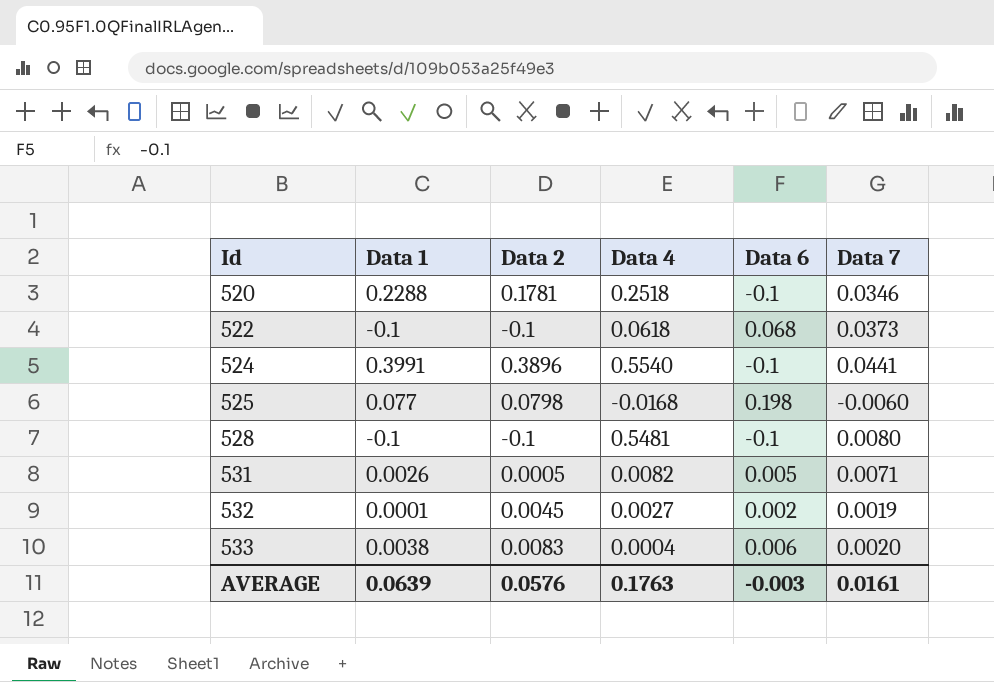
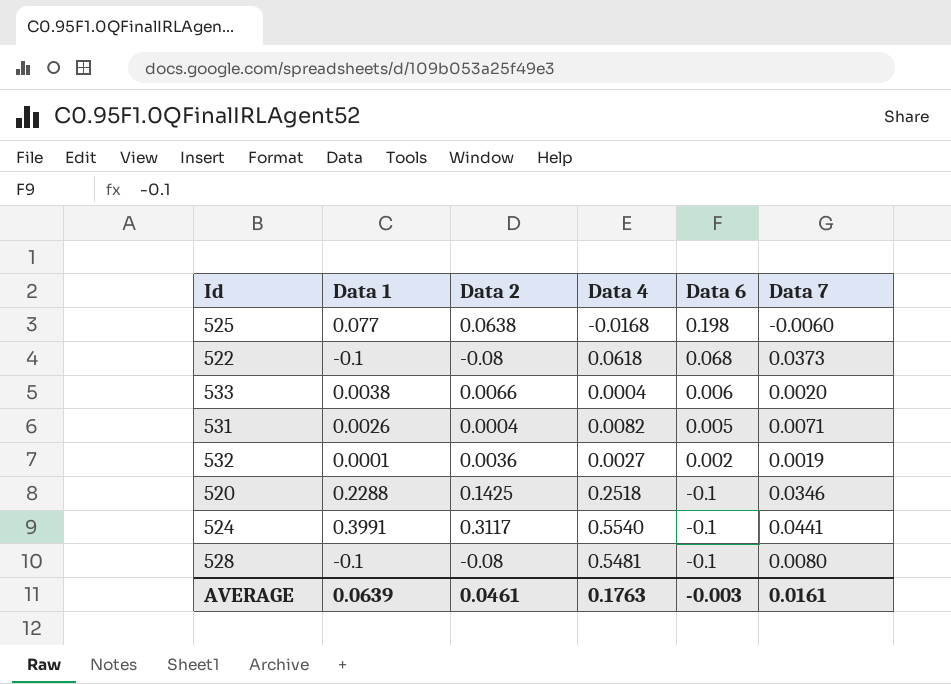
row order: Id ascending -> Data 6 descending
525 | Data 2: 0.0798 -> 0.0638
522 | Data 2: -0.1 -> -0.08
533 | Data 2: 0.0083 -> 0.0066
531 | Data 2: 0.0005 -> 0.0004
532 | Data 2: 0.0045 -> 0.0036
520 | Data 2: 0.1781 -> 0.1425
524 | Data 2: 0.3896 -> 0.3117
528 | Data 2: -0.1 -> -0.08
AVERAGE | Data 2: 0.0576 -> 0.0461

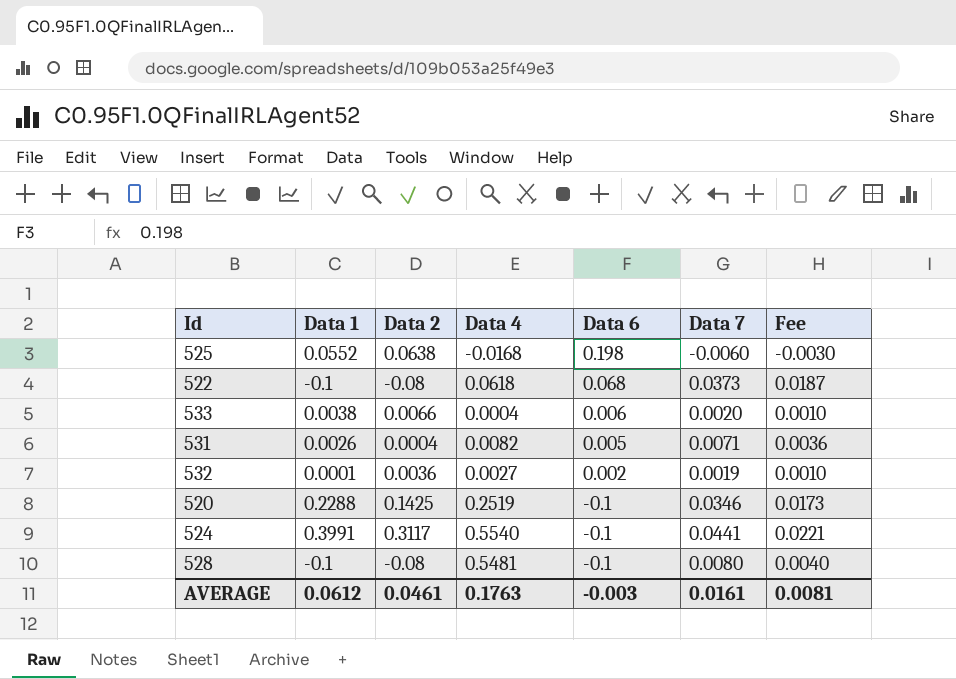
column Fee | formula: none -> [Data 7] * 0.5
525 | Data 1: 0.077 -> 0.0552
520 | Data 4: 0.2518 -> 0.2519
AVERAGE | Data 1: 0.0639 -> 0.0612

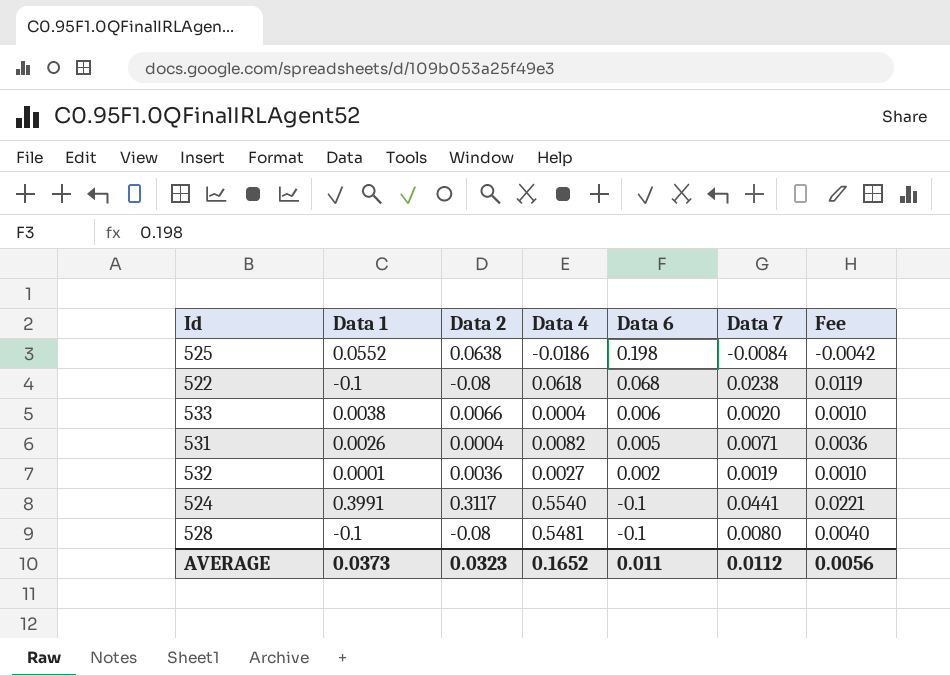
row 520: 0.2288 | 0.1425 | 0.2519 | -0.1 | 0.0346 | 0.0173 -> none
525 | Data 4: -0.0168 -> -0.0186
525 | Data 7: -0.0060 -> -0.0084
525 | Fee: -0.0030 -> -0.0042
522 | Data 7: 0.0373 -> 0.0238
522 | Fee: 0.0187 -> 0.0119
AVERAGE | Data 1: 0.0612 -> 0.0373
AVERAGE | Data 2: 0.0461 -> 0.0323
AVERAGE | Data 4: 0.1763 -> 0.1652
AVERAGE | Data 6: -0.003 -> 0.011
AVERAGE | Data 7: 0.0161 -> 0.0112
AVERAGE | Fee: 0.0081 -> 0.0056

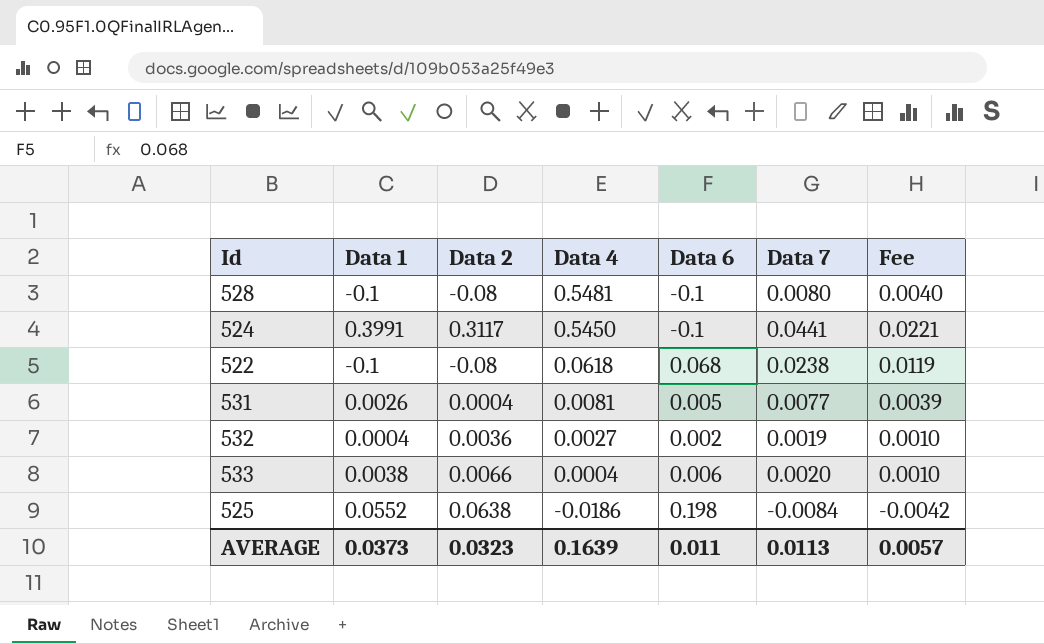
row order: Data 6 descending -> Data 4 descending
524 | Data 4: 0.5540 -> 0.5450
531 | Data 4: 0.0082 -> 0.0081
531 | Data 7: 0.0071 -> 0.0077
531 | Fee: 0.0036 -> 0.0039
532 | Data 1: 0.0001 -> 0.0004
AVERAGE | Data 4: 0.1652 -> 0.1639
AVERAGE | Data 7: 0.0112 -> 0.0113
AVERAGE | Fee: 0.0056 -> 0.0057

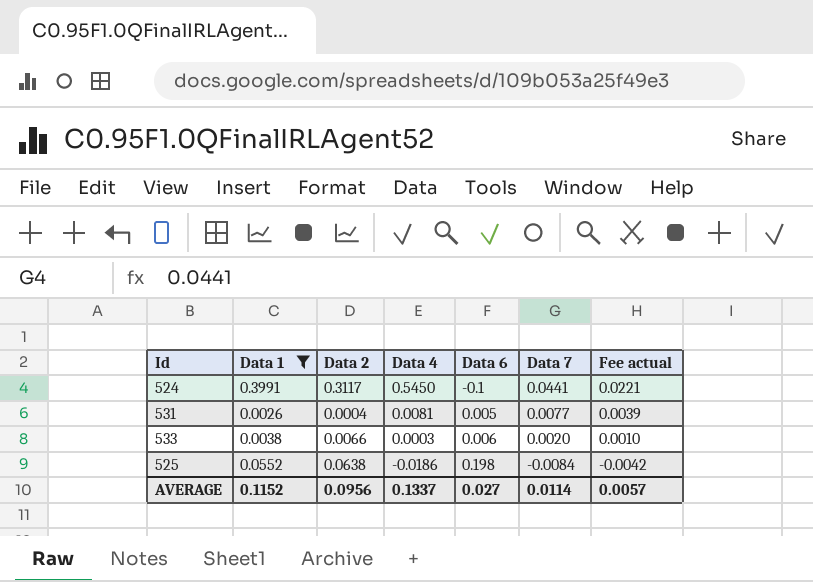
filter: none -> Data 1 >= 0.0026
column name: Fee -> Fee actual
533 | Data 4: 0.0004 -> 0.0003
AVERAGE | Data 1: 0.0373 -> 0.1152
AVERAGE | Data 2: 0.0323 -> 0.0956
AVERAGE | Data 4: 0.1639 -> 0.1337
AVERAGE | Data 6: 0.011 -> 0.027
AVERAGE | Data 7: 0.0113 -> 0.0114

